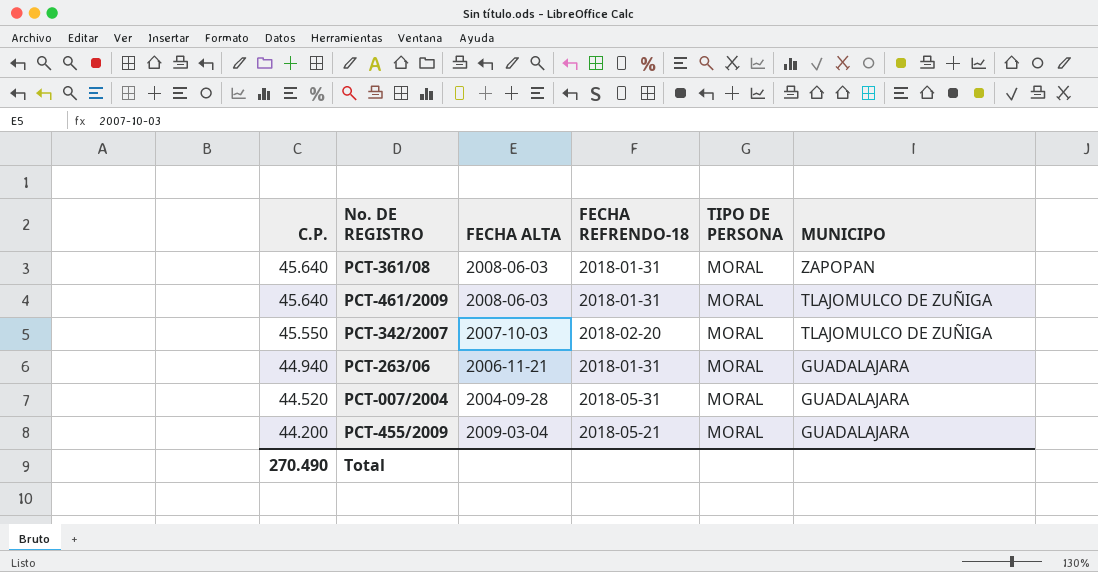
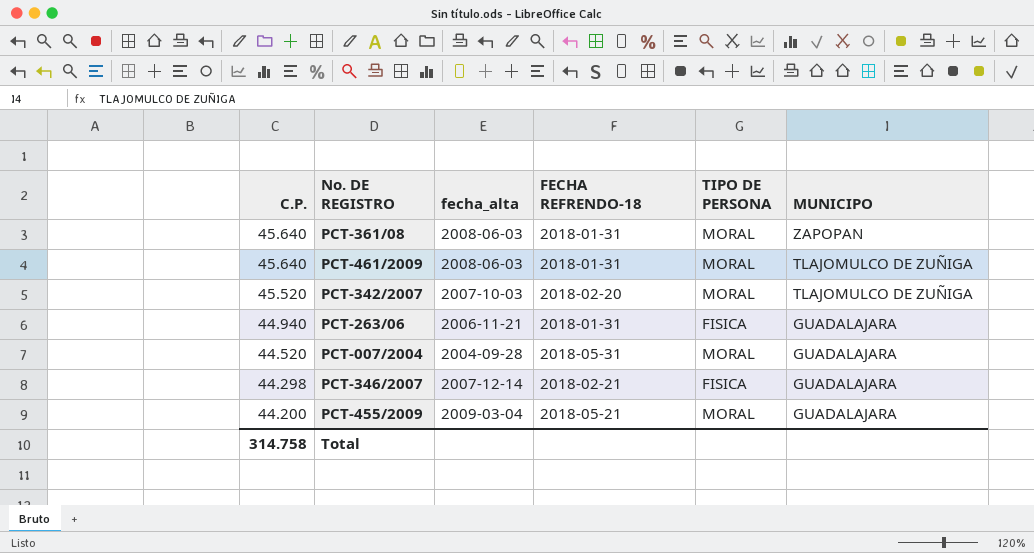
column name: FECHA ALTA -> fecha_alta
PCT-342/2007 | C.P.: 45.550 -> 45.520
PCT-263/06 | TIPO DE PERSONA: MORAL -> FISICA
row PCT-346/2007: none -> 44.298 | 2007-12-14 | 2018-02-21 | FISICA | GUADALAJARA
Total | C.P.: 270.490 -> 314.758

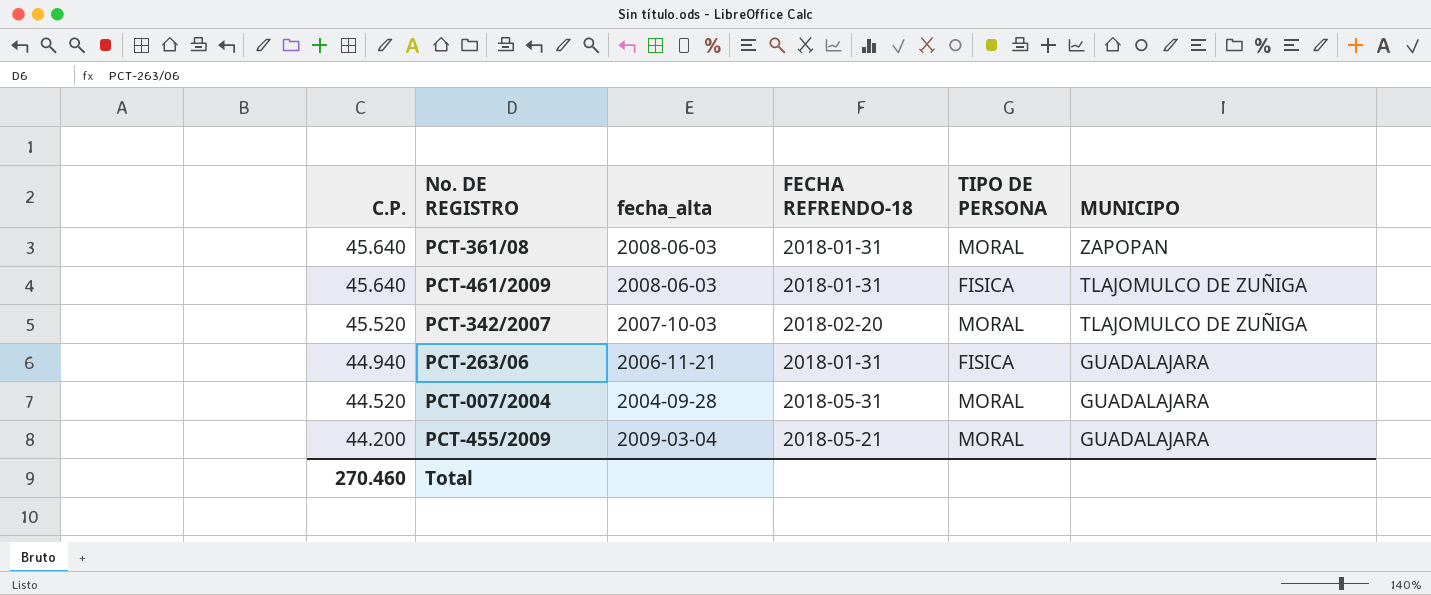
row PCT-346/2007: 44.298 | 2007-12-14 | 2018-02-21 | FISICA | GUADALAJARA -> none
PCT-461/2009 | TIPO DE PERSONA: MORAL -> FISICA
Total | C.P.: 314.758 -> 270.460

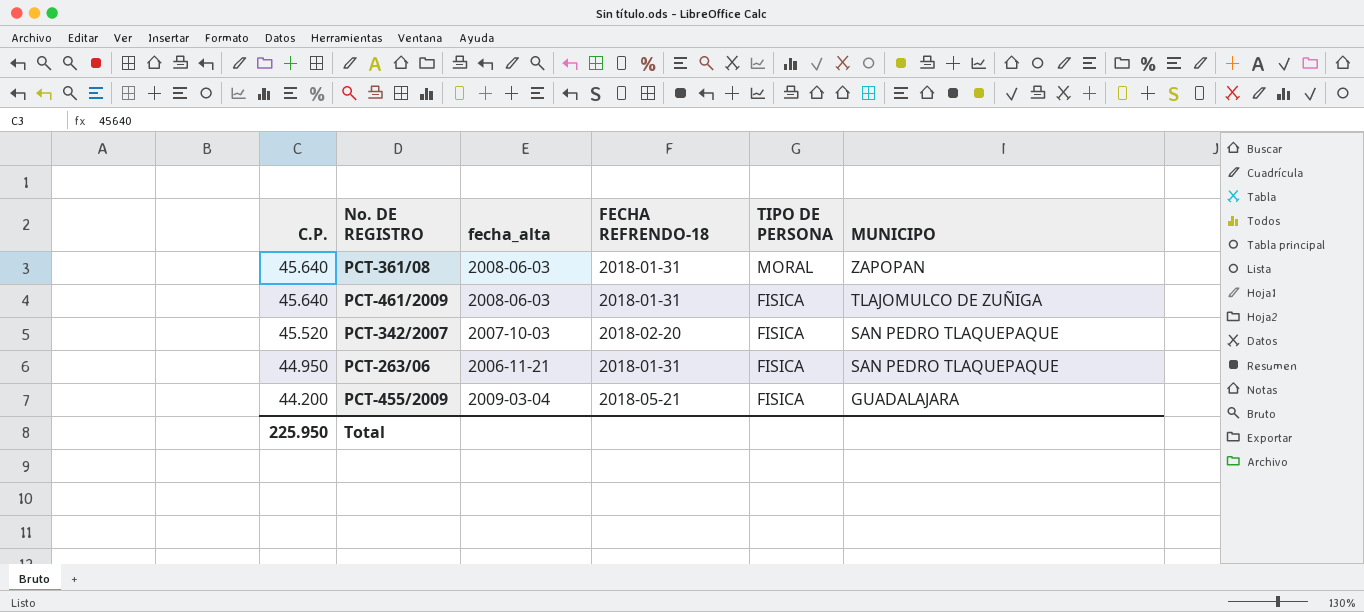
row PCT-007/2004: 44.520 | 2004-09-28 | 2018-05-31 | MORAL | GUADALAJARA -> none
PCT-342/2007 | TIPO DE PERSONA: MORAL -> FISICA
PCT-342/2007 | MUNICIPO: TLAJOMULCO DE ZUÑIGA -> SAN PEDRO TLAQUEPAQUE
PCT-263/06 | C.P.: 44.940 -> 44.950
PCT-263/06 | MUNICIPO: GUADALAJARA -> SAN PEDRO TLAQUEPAQUE
PCT-455/2009 | TIPO DE PERSONA: MORAL -> FISICA
Total | C.P.: 270.460 -> 225.950

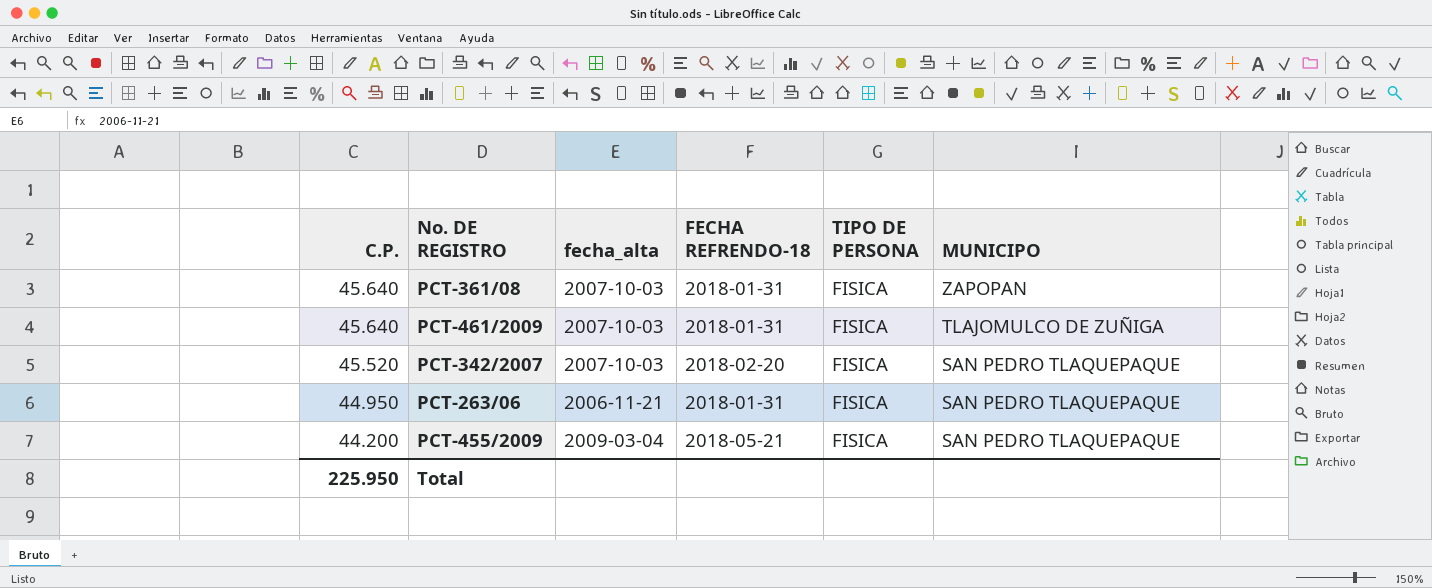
PCT-361/08 | fecha_alta: 2008-06-03 -> 2007-10-03
PCT-361/08 | TIPO DE PERSONA: MORAL -> FISICA
PCT-461/2009 | fecha_alta: 2008-06-03 -> 2007-10-03
PCT-455/2009 | MUNICIPO: GUADALAJARA -> SAN PEDRO TLAQUEPAQUE

